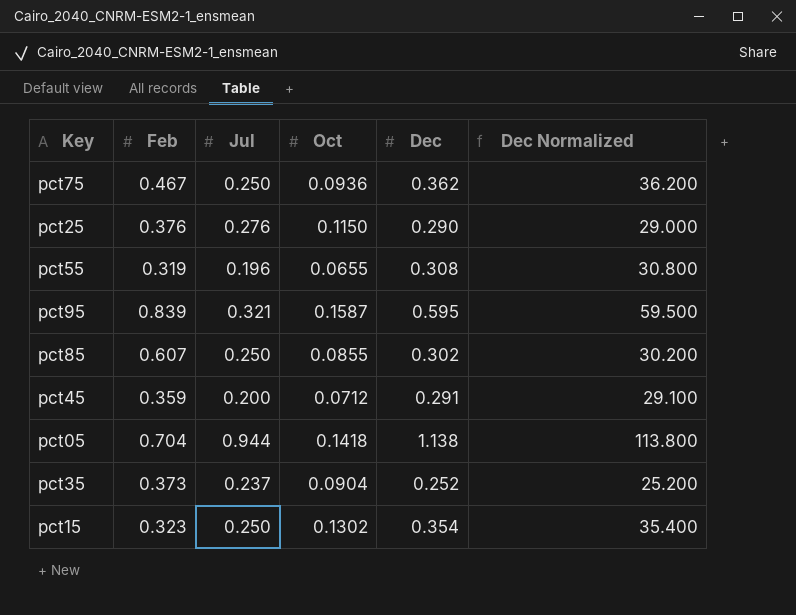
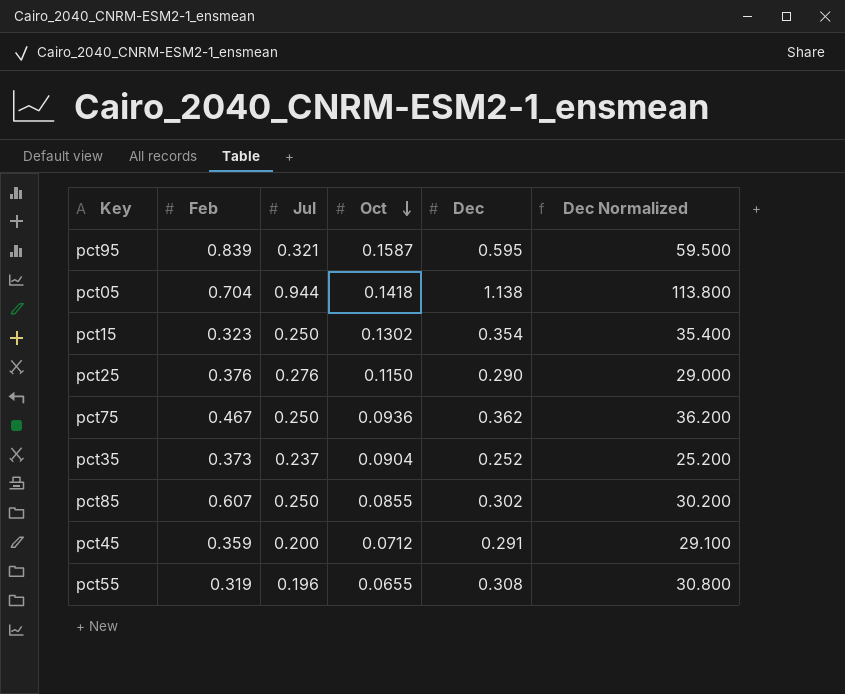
row order: none -> Oct descending

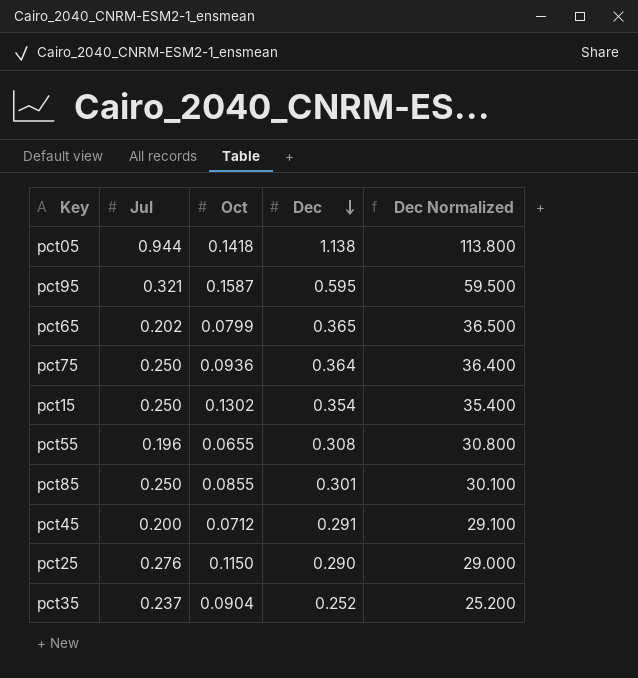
row order: Oct descending -> Dec descending
column Feb | position: 2 -> none
row pct65: none -> 0.202 | 0.0799 | 0.365 | 36.500
pct75 | Dec: 0.362 -> 0.364
pct75 | Dec Normalized: 36.200 -> 36.400
pct85 | Dec: 0.302 -> 0.301
pct85 | Dec Normalized: 30.200 -> 30.100

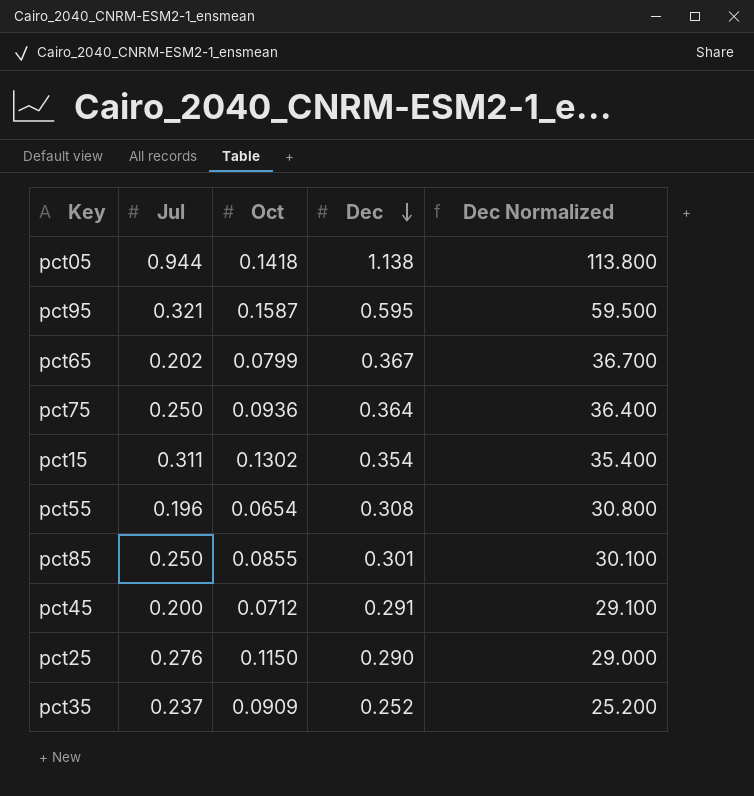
pct65 | Dec: 0.365 -> 0.367
pct65 | Dec Normalized: 36.500 -> 36.700
pct15 | Jul: 0.250 -> 0.311
pct55 | Oct: 0.0655 -> 0.0654
pct35 | Oct: 0.0904 -> 0.0909

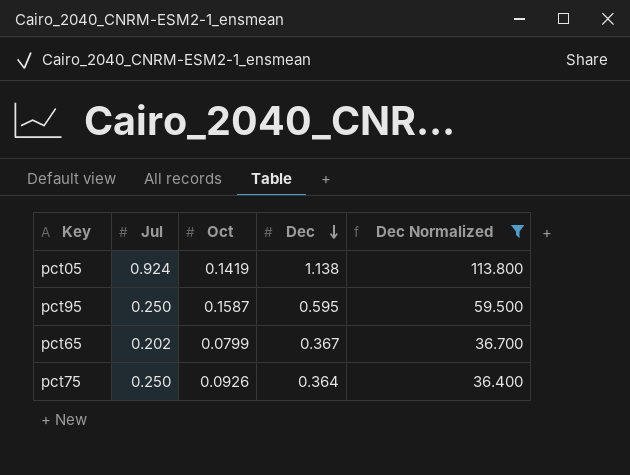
filter: none -> Dec Normalized >= 36.400
pct05 | Jul: 0.944 -> 0.924
pct05 | Oct: 0.1418 -> 0.1419
pct95 | Jul: 0.321 -> 0.250
pct75 | Oct: 0.0936 -> 0.0926

